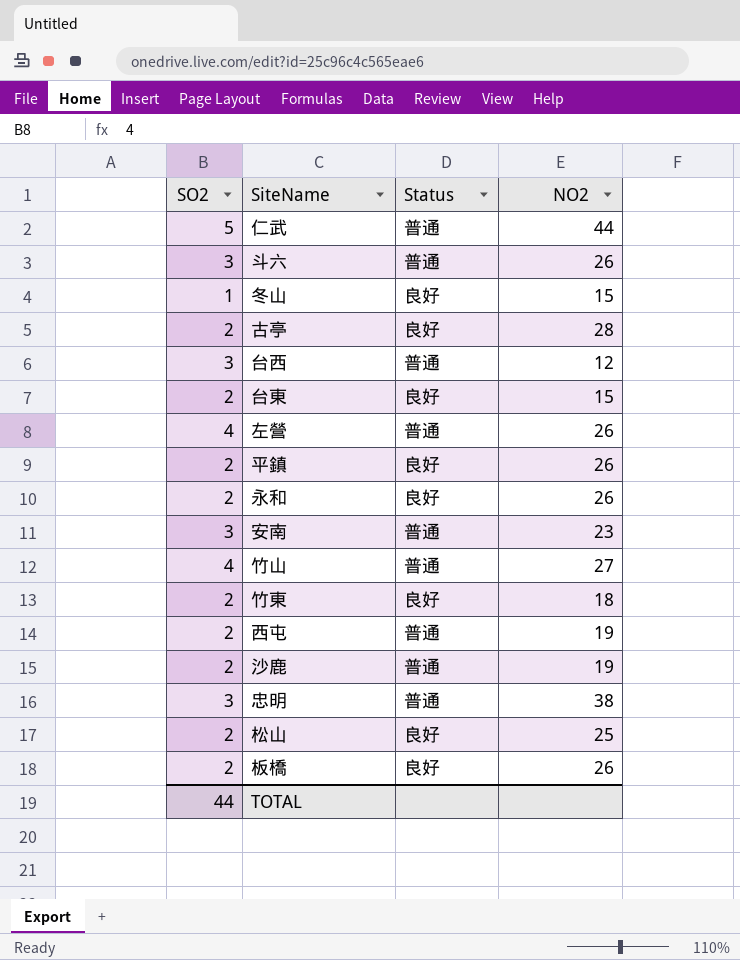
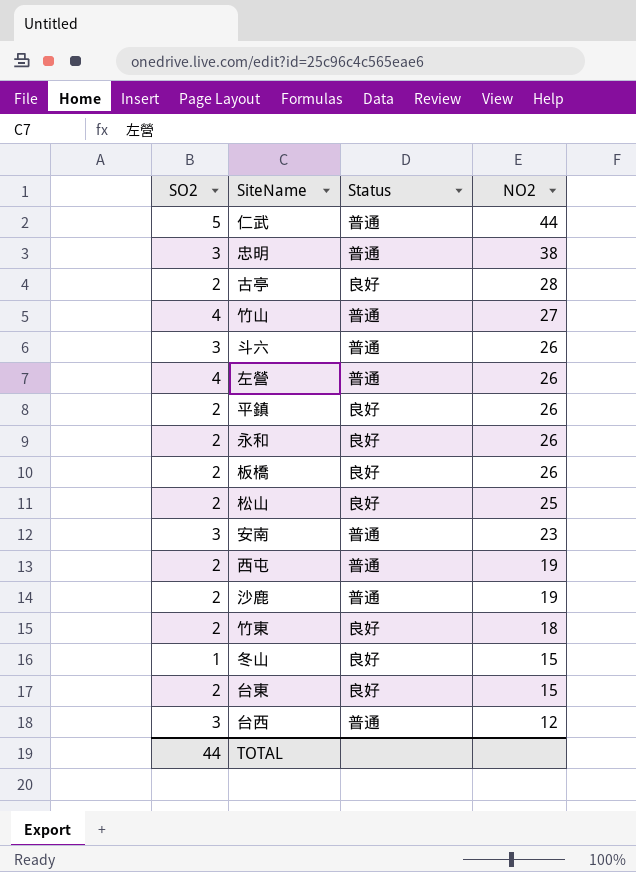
row order: none -> NO2 descending

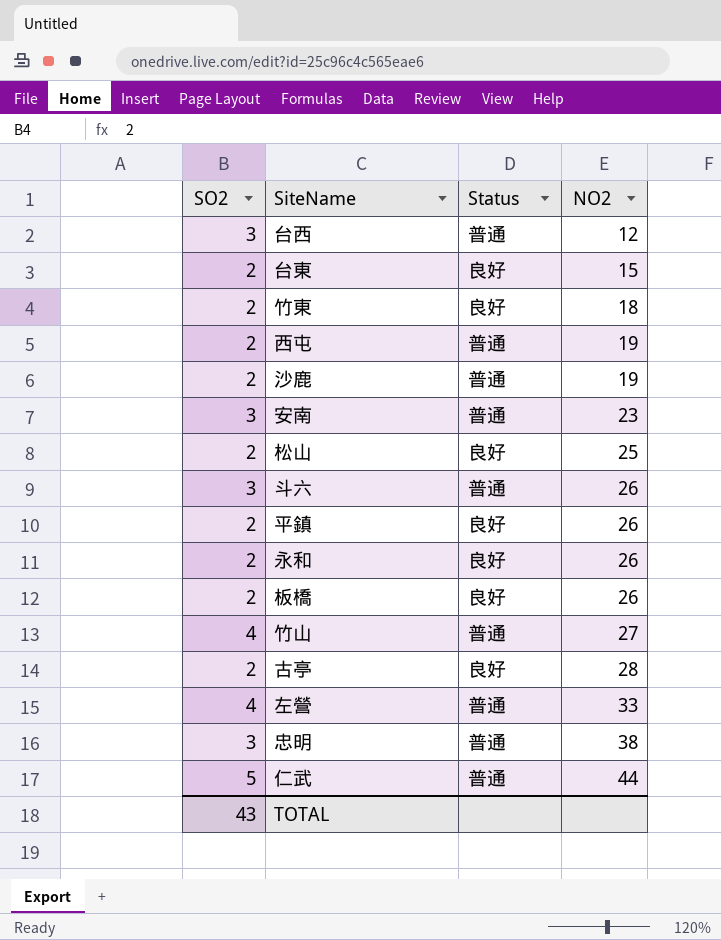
row order: NO2 descending -> NO2 ascending
row 冬山: 1 | 良好 | 15 -> none
左營 | NO2: 26 -> 33
TOTAL | SO2: 44 -> 43

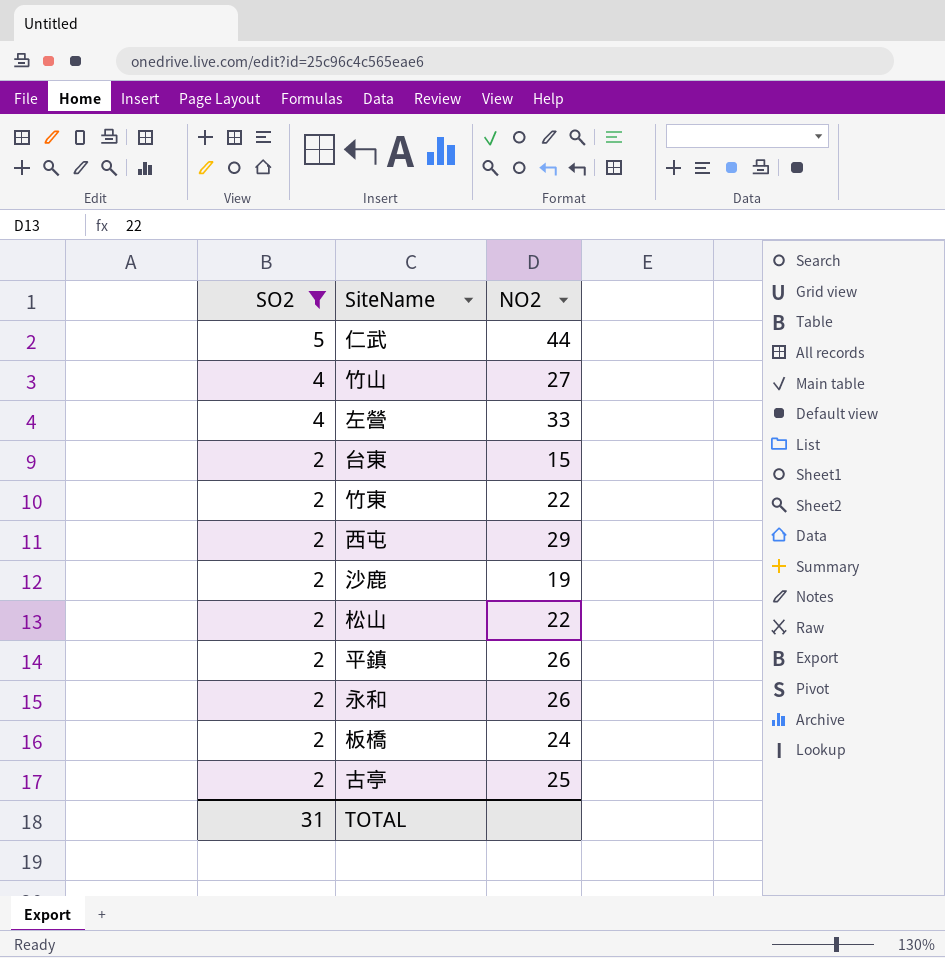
filter: none -> SO2 != 3
row order: NO2 ascending -> SO2 descending
column Status | position: 3 -> none
竹東 | NO2: 18 -> 22
西屯 | NO2: 19 -> 29
松山 | NO2: 25 -> 22
板橋 | NO2: 26 -> 24
古亭 | NO2: 28 -> 25
TOTAL | SO2: 43 -> 31

